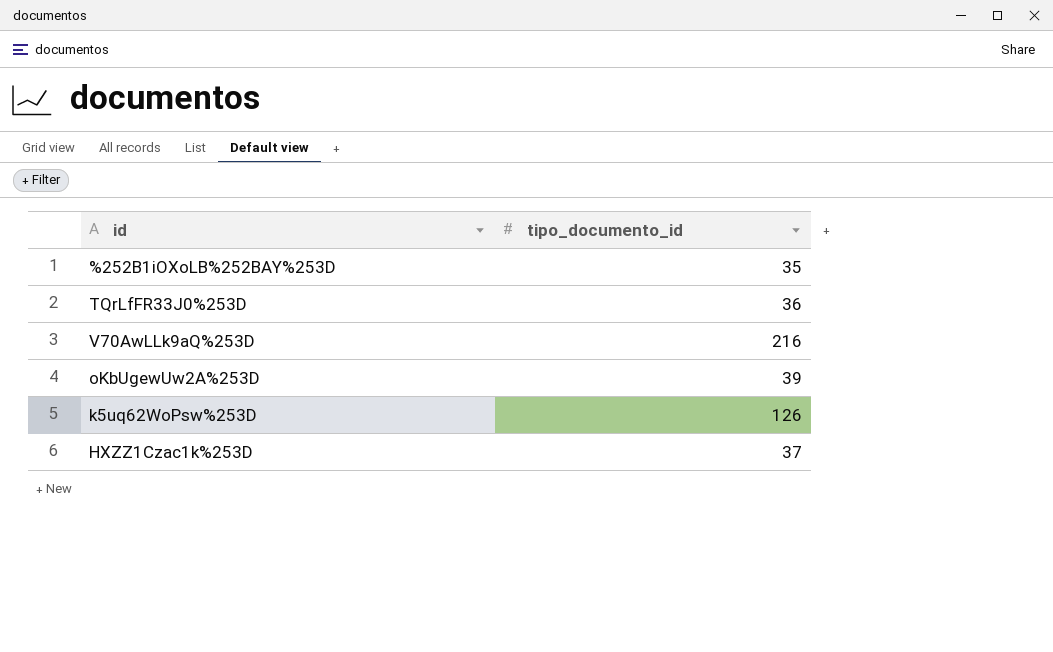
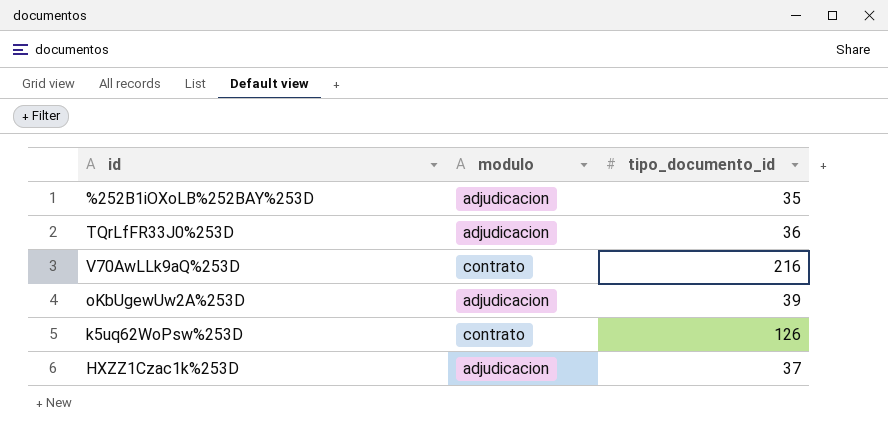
column modulo | position: none -> 2

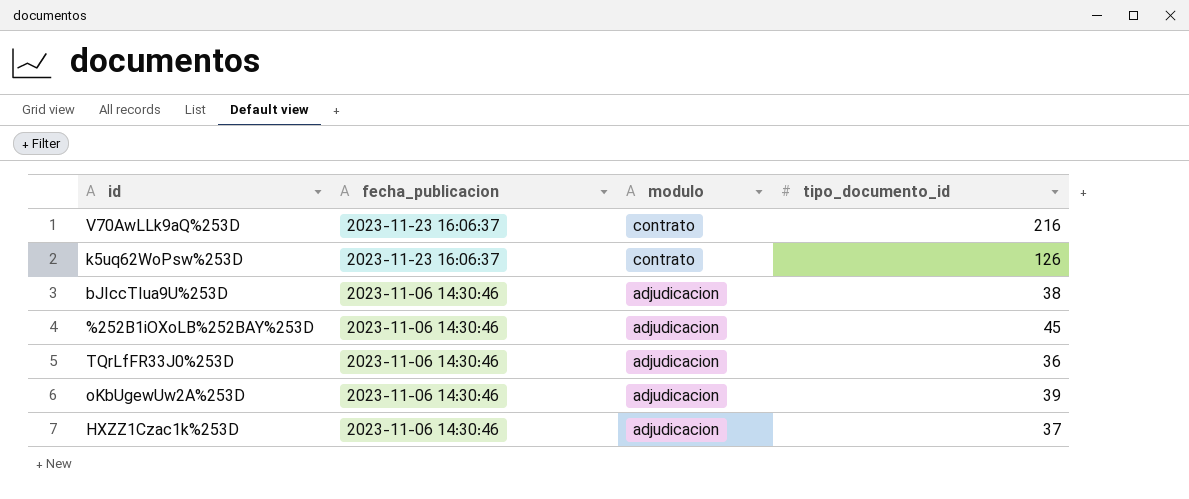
row order: none -> fecha_publicacion descending
column fecha_publicacion | position: none -> 2
row bJIccTIua9U%253D: none -> 2023-11-06 14:30:46 | adjudicacion | 38
%252B1iOXoLB%252BAY%253D | tipo_documento_id: 35 -> 45

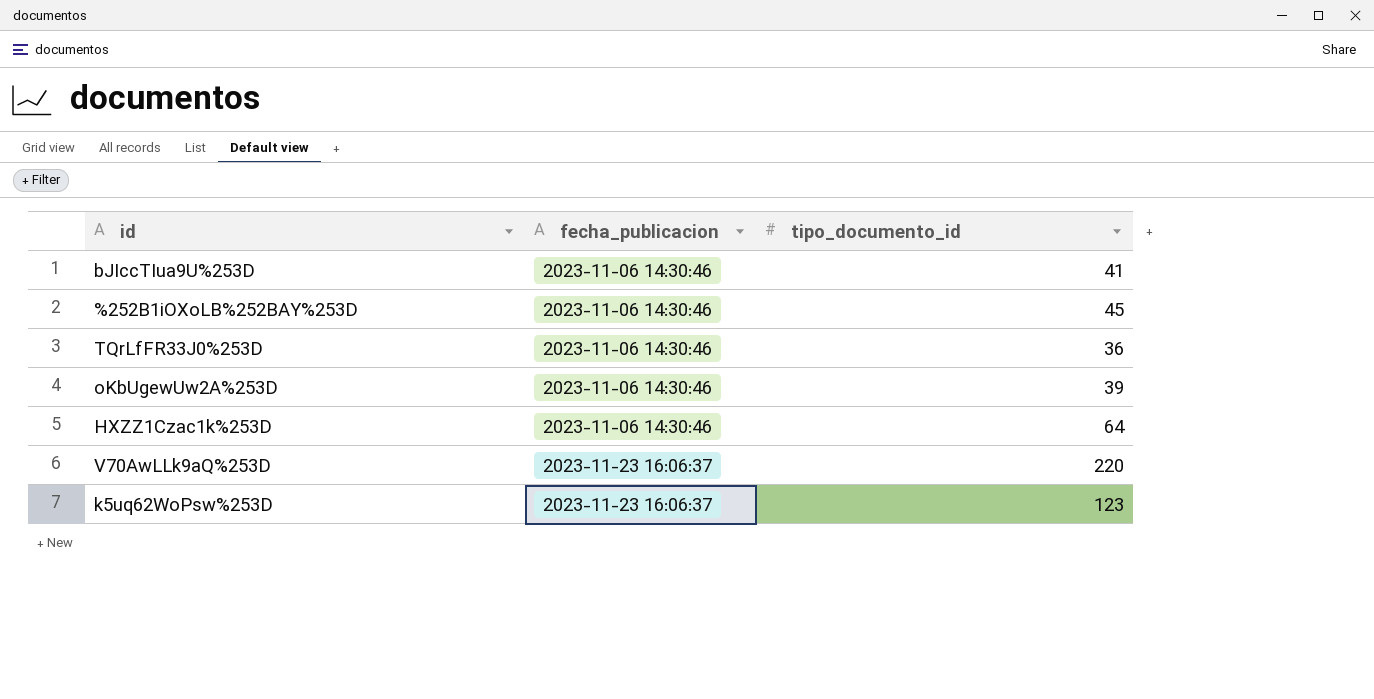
row order: fecha_publicacion descending -> fecha_publicacion ascending
column modulo | position: 3 -> none
bJIccTIua9U%253D | tipo_documento_id: 38 -> 41
HXZZ1Czac1k%253D | tipo_documento_id: 37 -> 64
V70AwLLk9aQ%253D | tipo_documento_id: 216 -> 220
k5uq62WoPsw%253D | tipo_documento_id: 126 -> 123

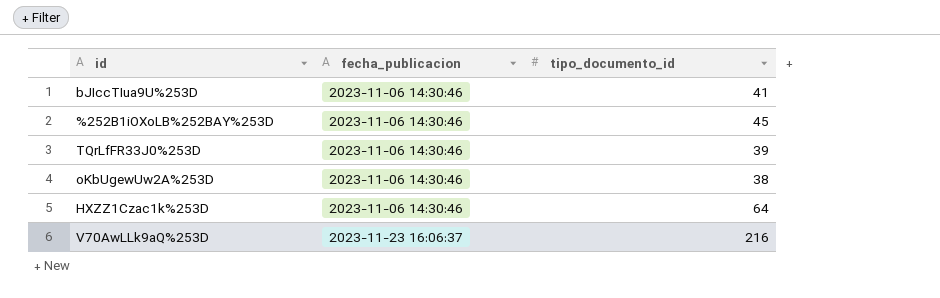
row k5uq62WoPsw%253D: 2023-11-23 16:06:37 | 123 -> none
TQrLfFR33J0%253D | tipo_documento_id: 36 -> 39
oKbUgewUw2A%253D | tipo_documento_id: 39 -> 38
V70AwLLk9aQ%253D | tipo_documento_id: 220 -> 216

